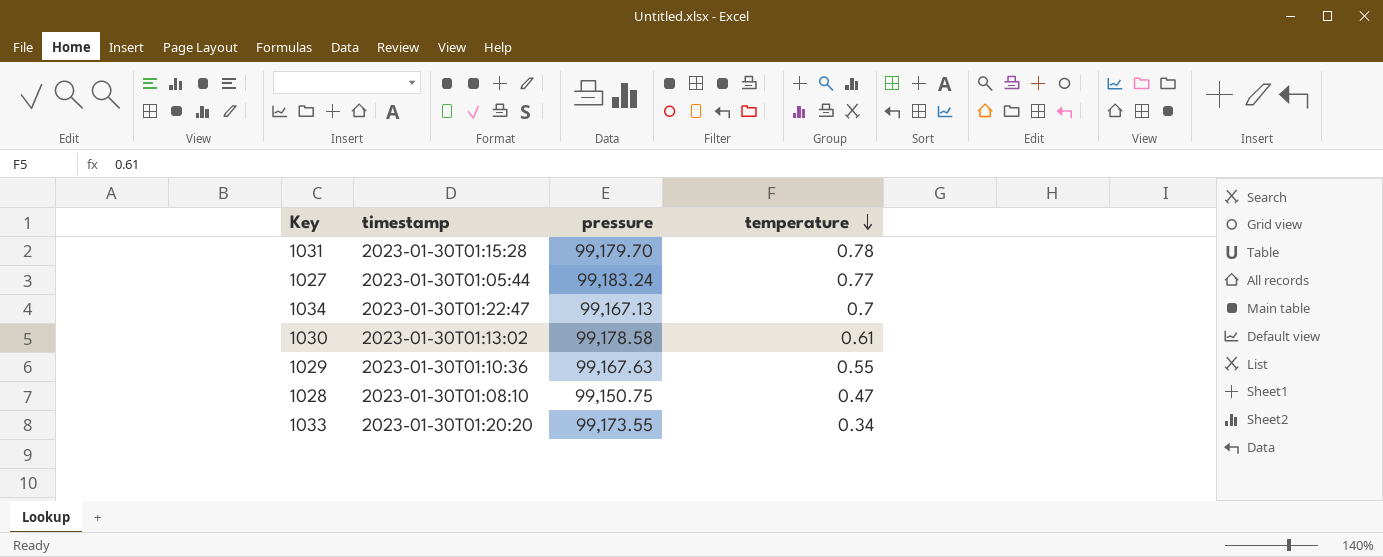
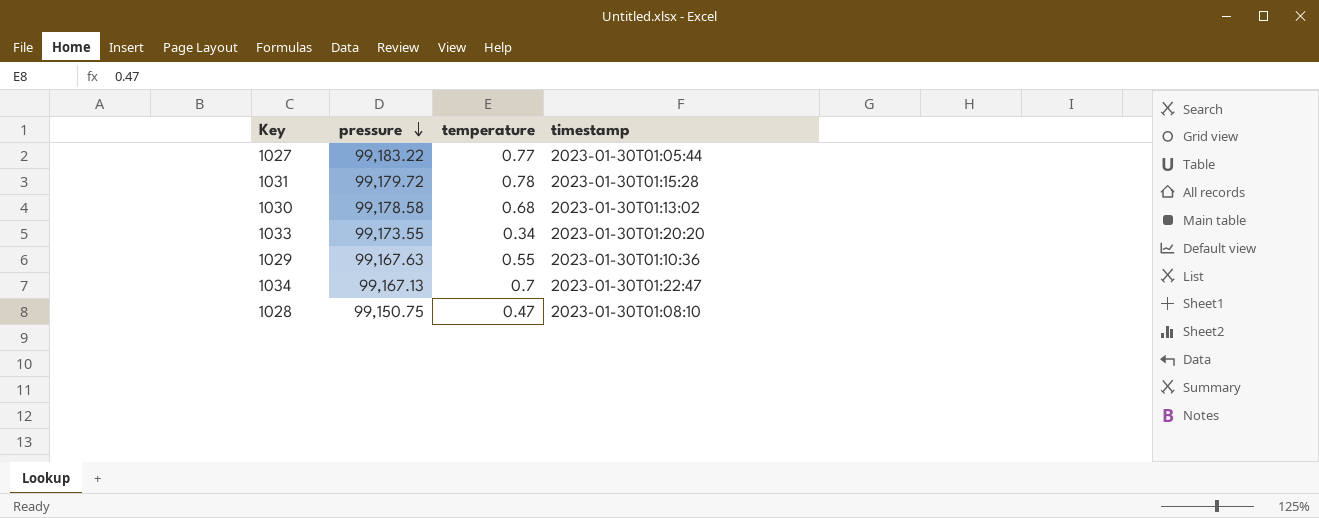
row order: temperature descending -> pressure descending
column timestamp | position: 2 -> 4
1027 | pressure: 99,183.24 -> 99,183.22
1031 | pressure: 99,179.70 -> 99,179.72
1030 | temperature: 0.61 -> 0.68

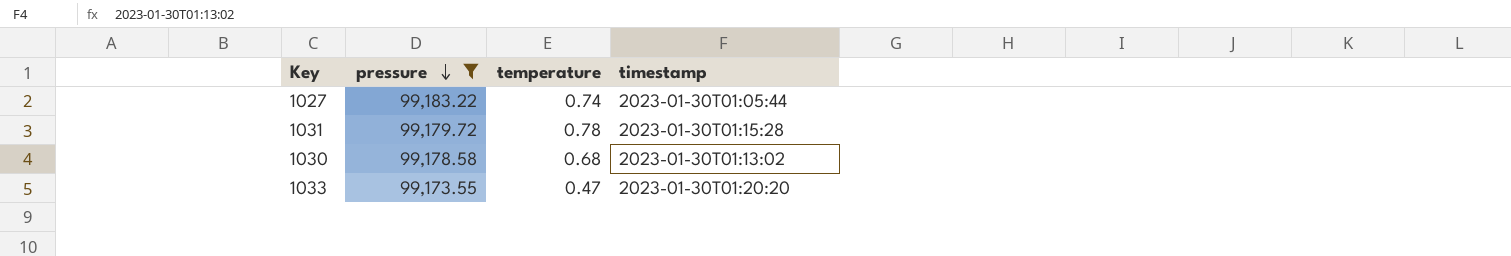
filter: none -> pressure >= 99,173.55
1027 | temperature: 0.77 -> 0.74
1033 | temperature: 0.34 -> 0.47

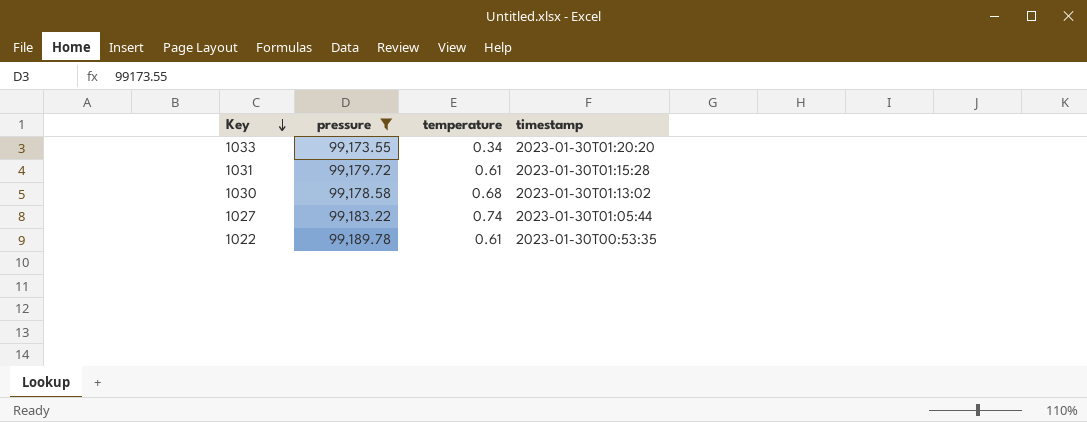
row order: pressure descending -> Key descending
1033 | temperature: 0.47 -> 0.34
1031 | temperature: 0.78 -> 0.61
row 1022: none -> 99,189.78 | 0.61 | 2023-01-30T00:53:35

